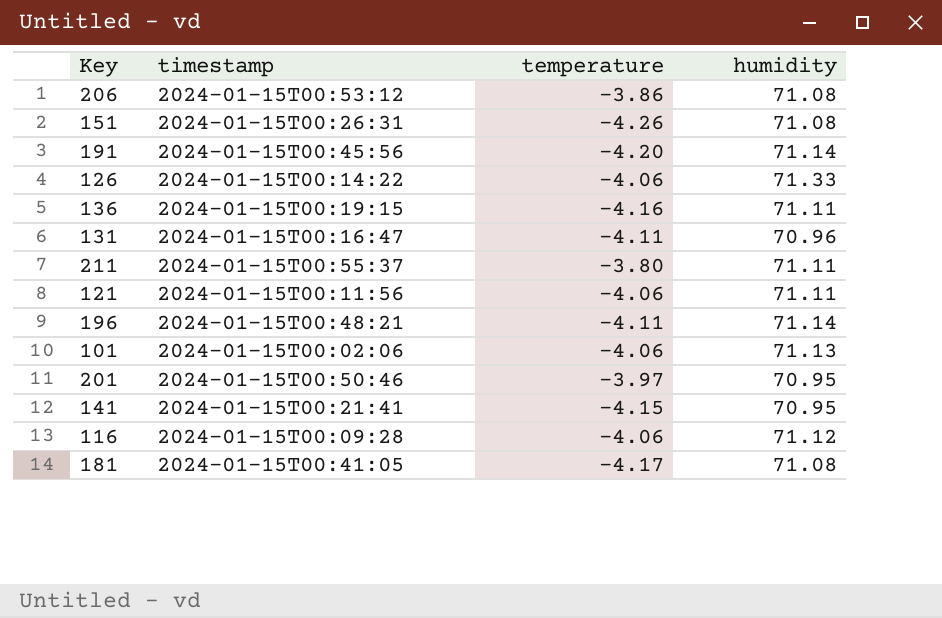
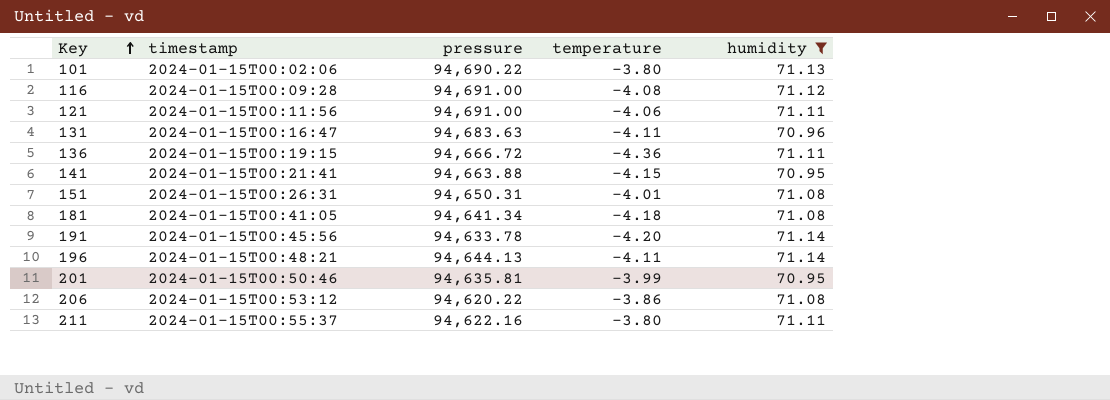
filter: none -> humidity != 71.33
row order: none -> Key ascending
column pressure | position: none -> 3
101 | temperature: -4.06 -> -3.80
116 | temperature: -4.06 -> -4.08
136 | temperature: -4.16 -> -4.36
151 | temperature: -4.26 -> -4.01
181 | temperature: -4.17 -> -4.18
201 | temperature: -3.97 -> -3.99

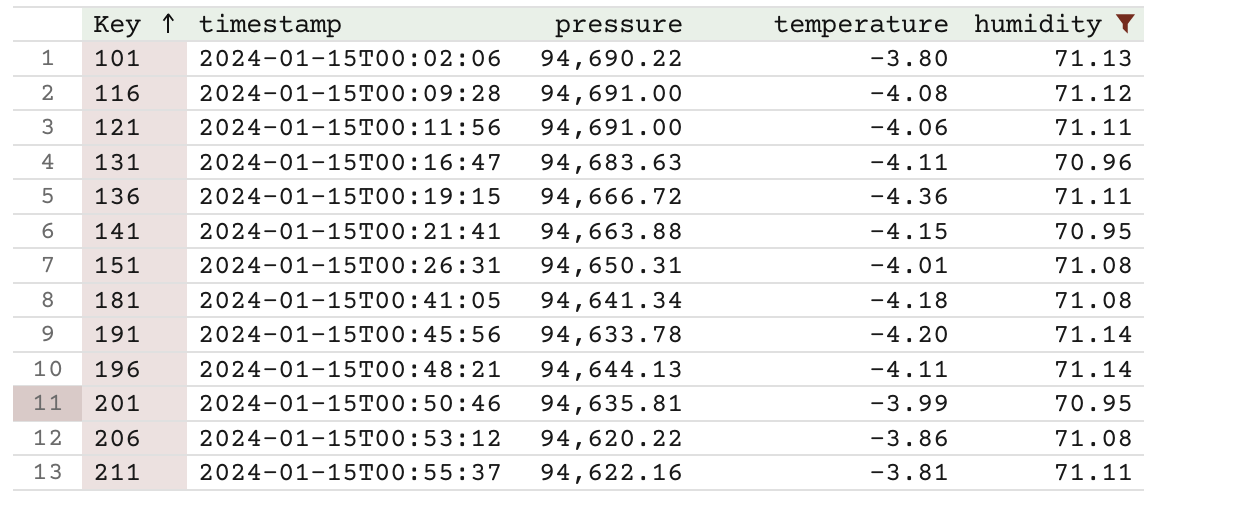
211 | temperature: -3.80 -> -3.81

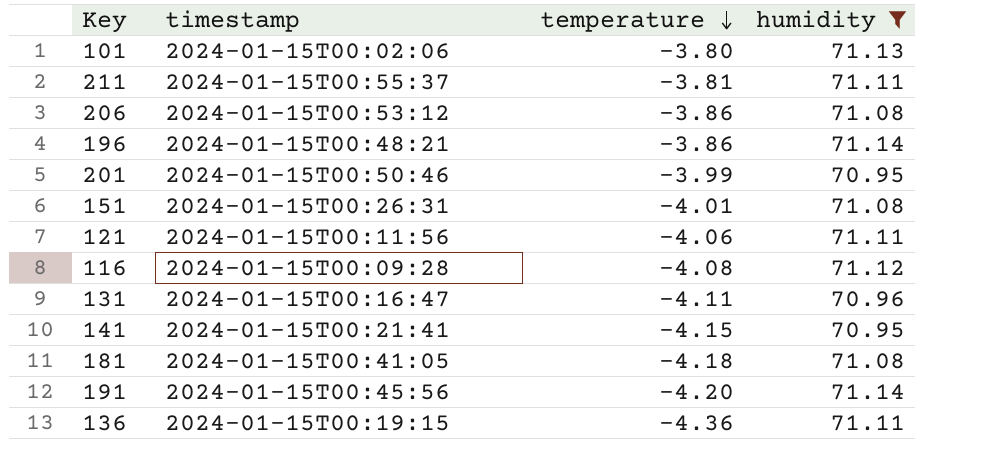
row order: Key ascending -> temperature descending
column pressure | position: 3 -> none
196 | temperature: -4.11 -> -3.86

